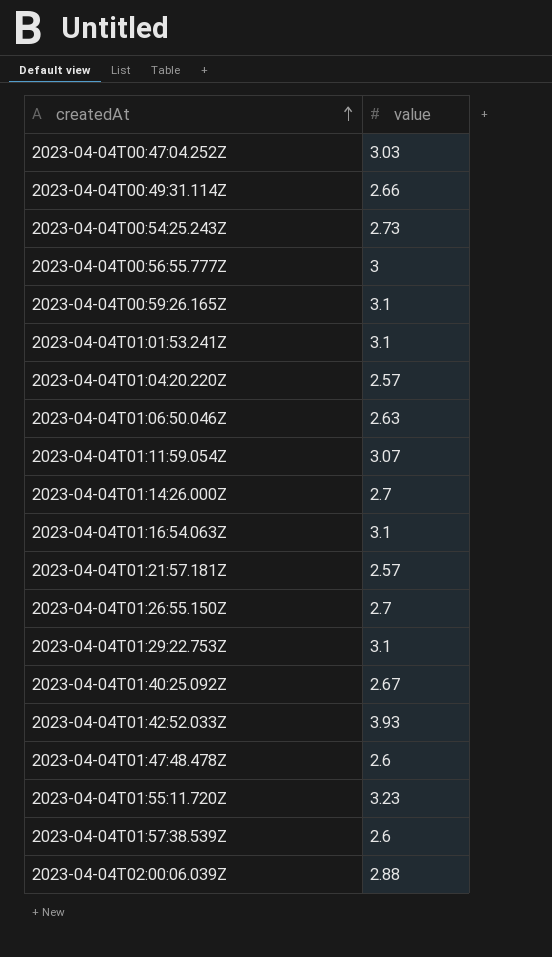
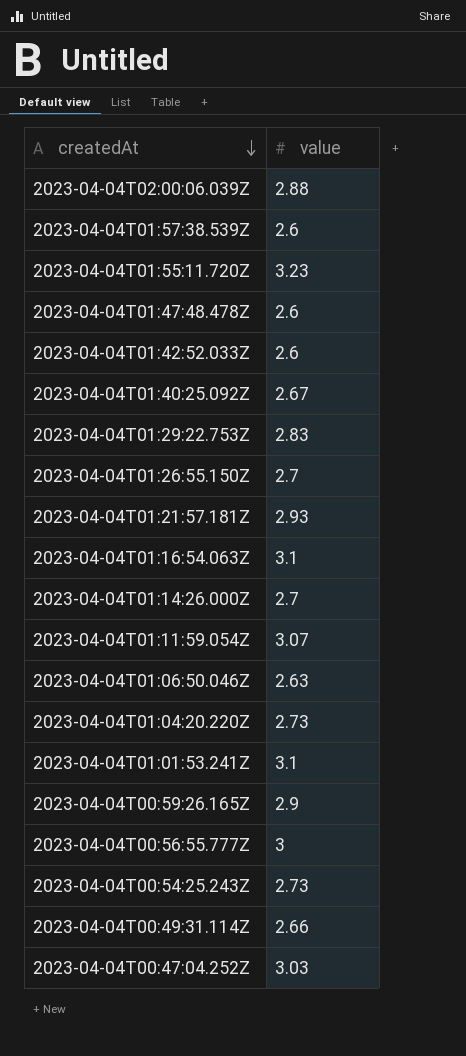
row order: createdAt ascending -> createdAt descending
2023-04-04T01:42:52.033Z | value: 3.93 -> 2.6
2023-04-04T01:29:22.753Z | value: 3.1 -> 2.83
2023-04-04T01:21:57.181Z | value: 2.57 -> 2.93
2023-04-04T01:04:20.220Z | value: 2.57 -> 2.73
2023-04-04T00:59:26.165Z | value: 3.1 -> 2.9

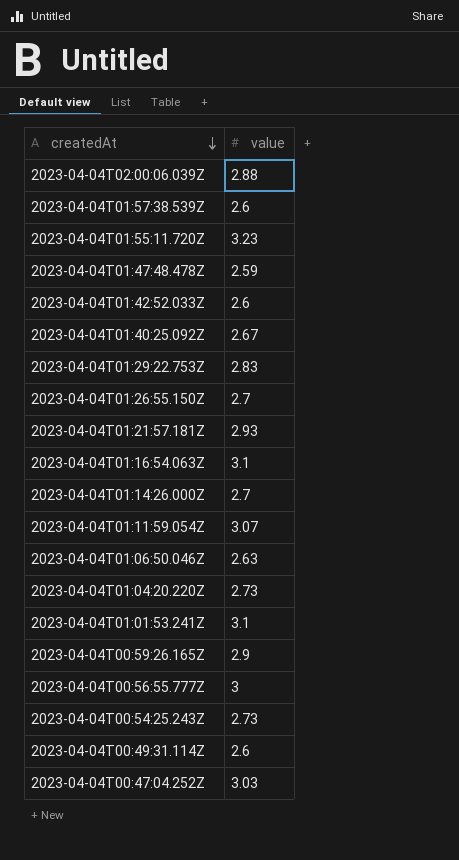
2023-04-04T01:47:48.478Z | value: 2.6 -> 2.59
2023-04-04T00:49:31.114Z | value: 2.66 -> 2.6

